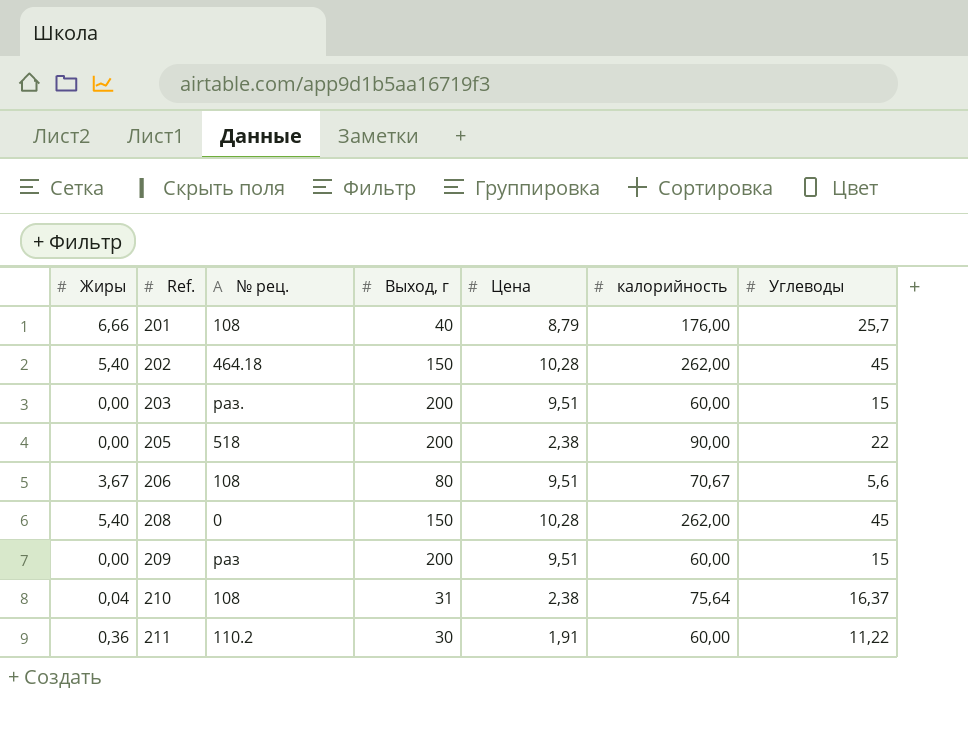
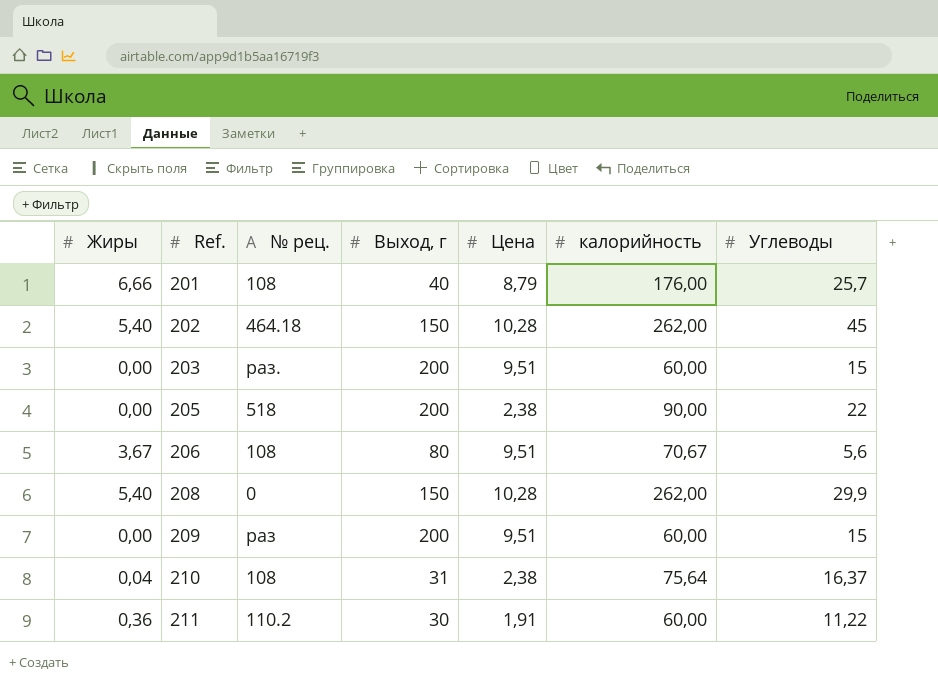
208 | Углеводы: 45 -> 29,9

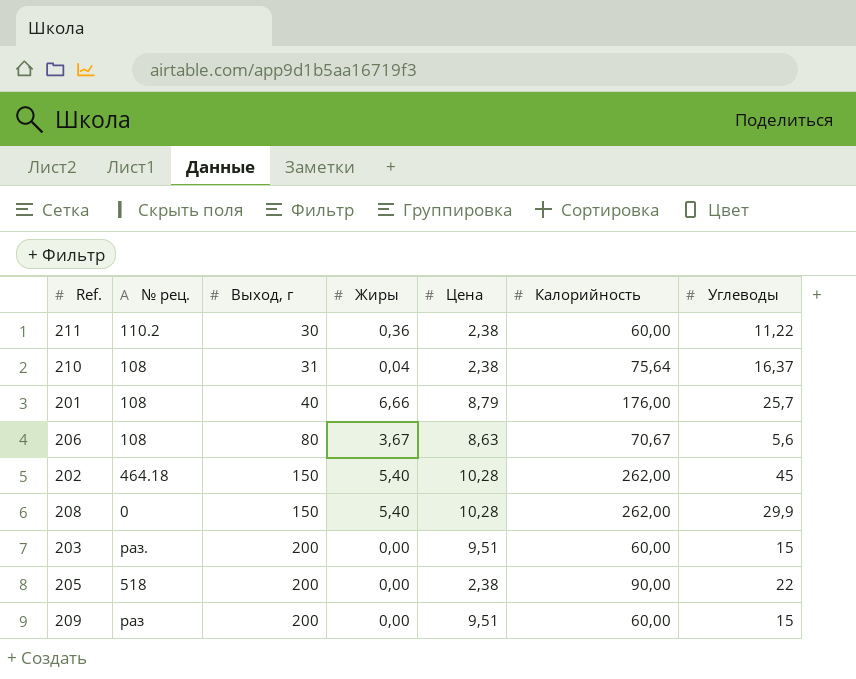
row order: Ref. ascending -> Выход, г ascending
column Жиры | position: 1 -> 4
column name: калорийность -> Калорийность
211 | Цена: 1,91 -> 2,38
206 | Цена: 9,51 -> 8,63

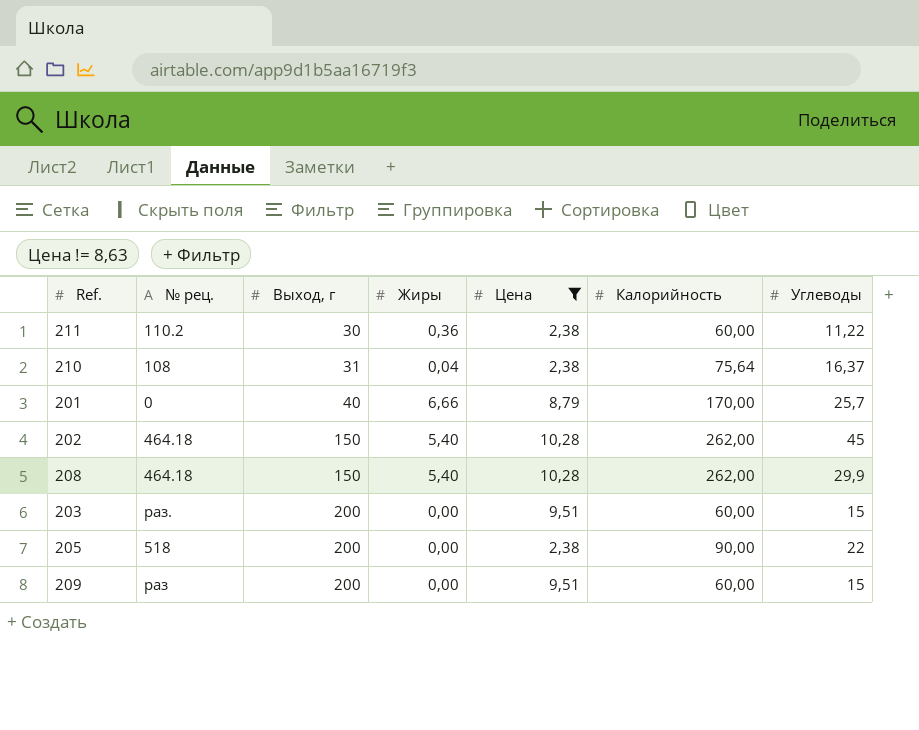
filter: none -> Цена != 8,63
201 | № рец.: 108 -> 0
201 | Калорийность: 176,00 -> 170,00
208 | № рец.: 0 -> 464.18

